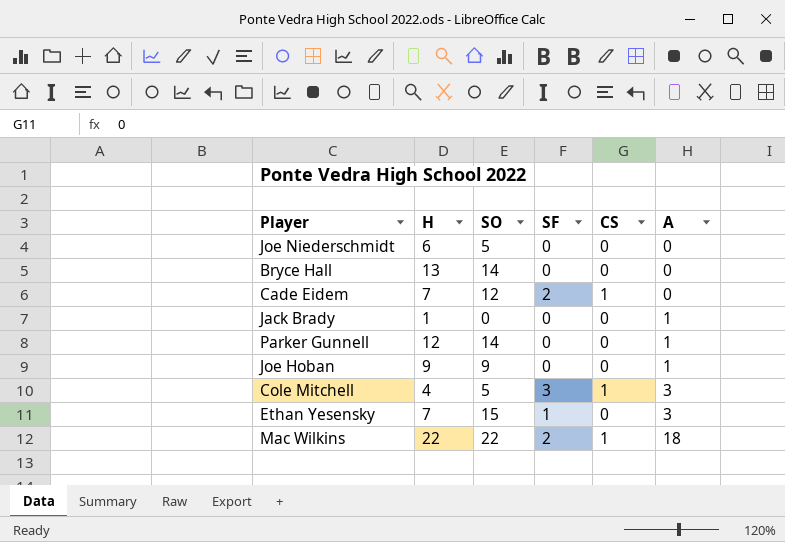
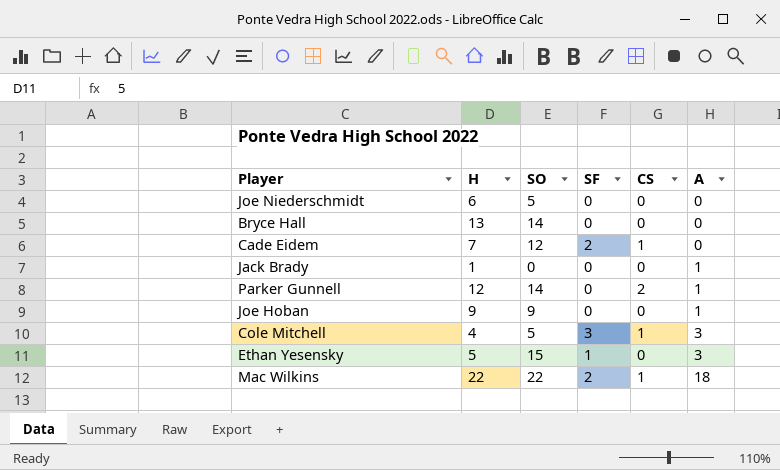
Parker Gunnell | CS: 0 -> 2
Ethan Yesensky | H: 7 -> 5

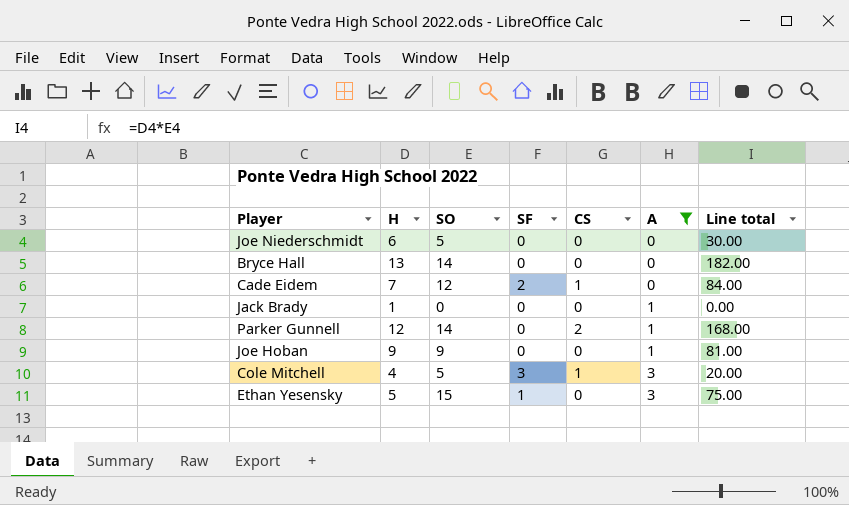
filter: none -> A != 18
column Line total | formula: none -> [H] * [SO]

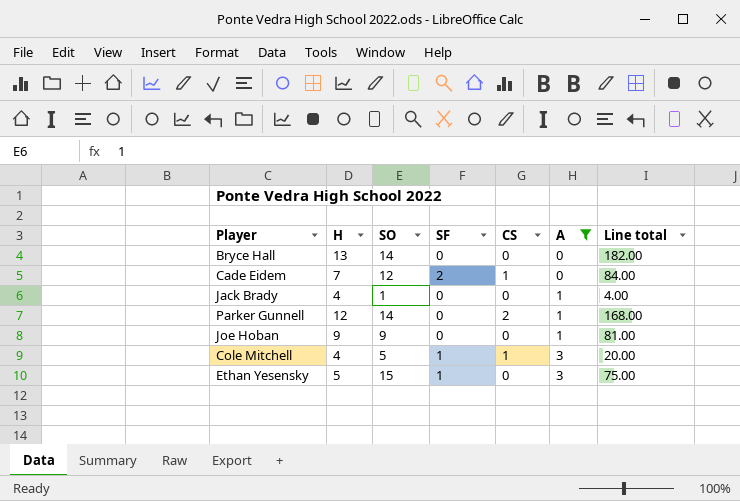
row Joe Niederschmidt: 6 | 5 | 0 | 0 | 0 | 30.00 -> none
Jack Brady | H: 1 -> 4
Jack Brady | SO: 0 -> 1
Jack Brady | Line total: 0.00 -> 4.00
Cole Mitchell | SF: 3 -> 1

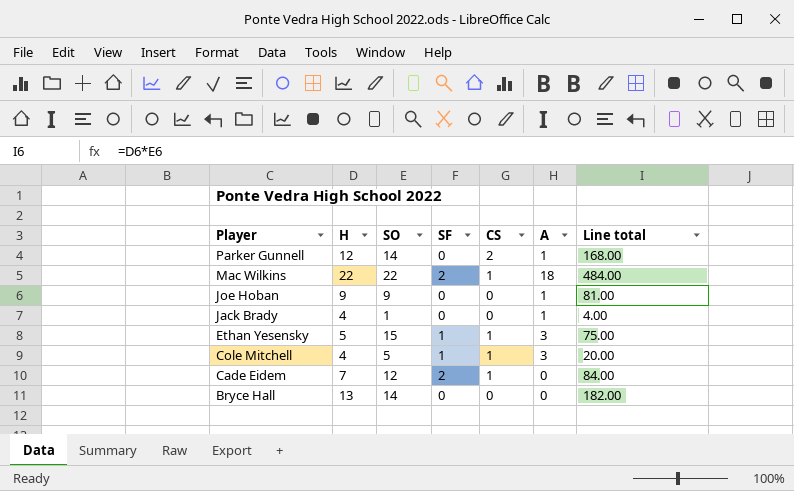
filter: A != 18 -> none
row order: A ascending -> Player descending
Ethan Yesensky | CS: 0 -> 1

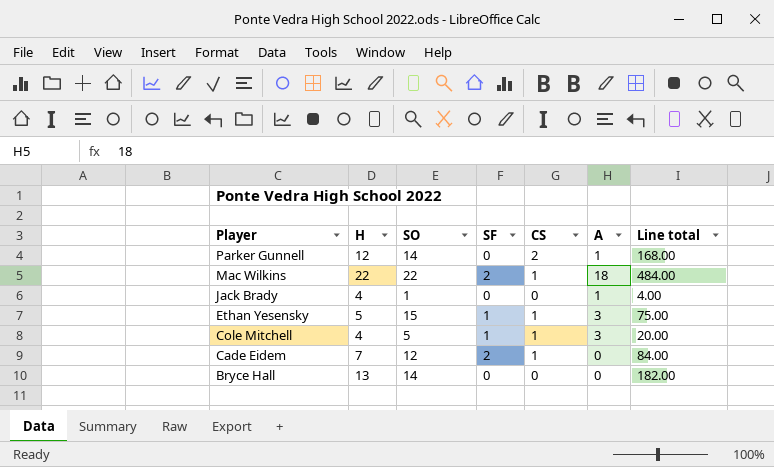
row Joe Hoban: 9 | 9 | 0 | 0 | 1 | 81.00 -> none

